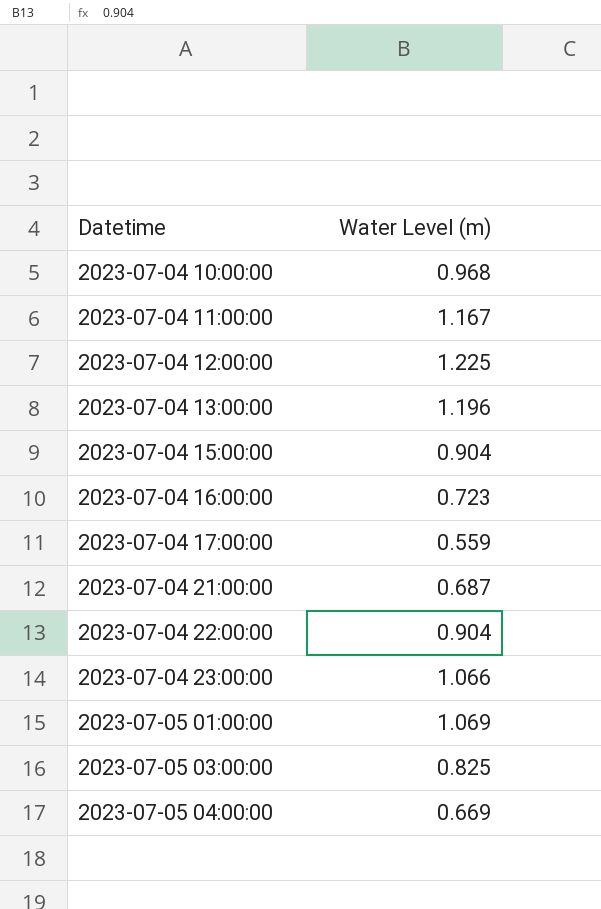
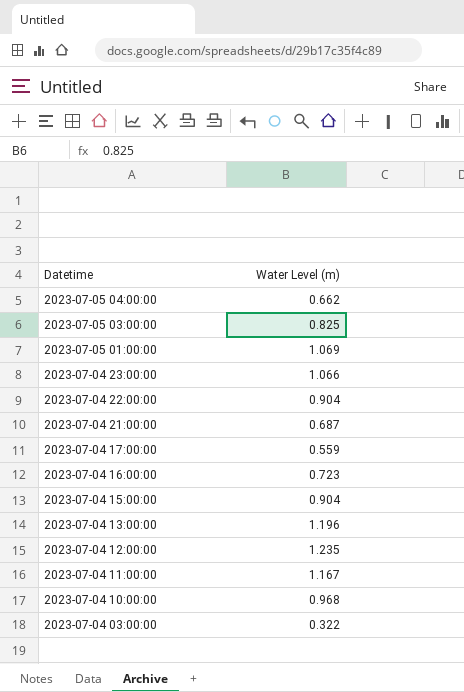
row order: Datetime ascending -> Datetime descending
2023-07-05 04:00:00 | Water Level (m): 0.669 -> 0.662
2023-07-04 12:00:00 | Water Level (m): 1.225 -> 1.235
row 2023-07-04 03:00:00: none -> 0.322

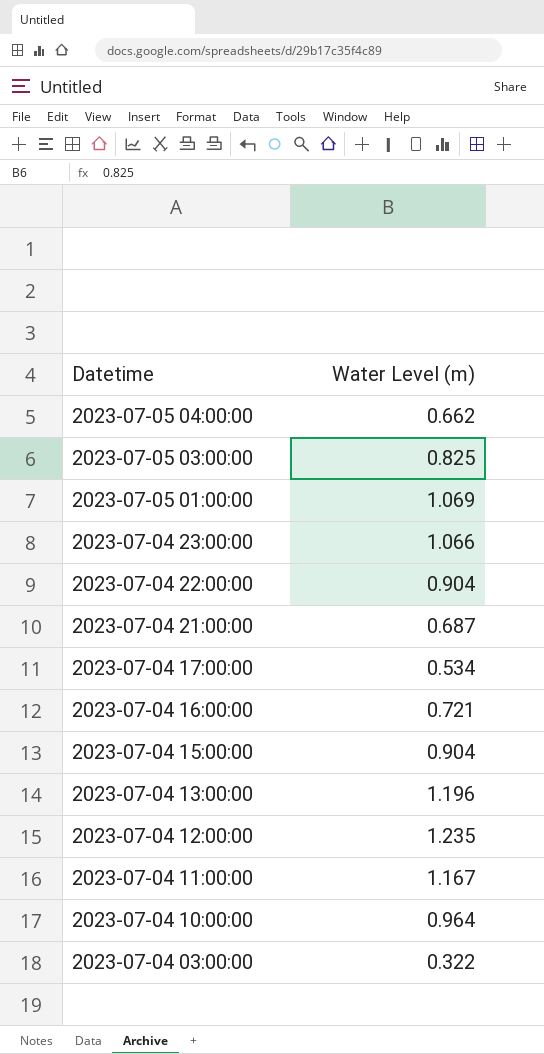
2023-07-04 17:00:00 | Water Level (m): 0.559 -> 0.534
2023-07-04 16:00:00 | Water Level (m): 0.723 -> 0.721
2023-07-04 10:00:00 | Water Level (m): 0.968 -> 0.964

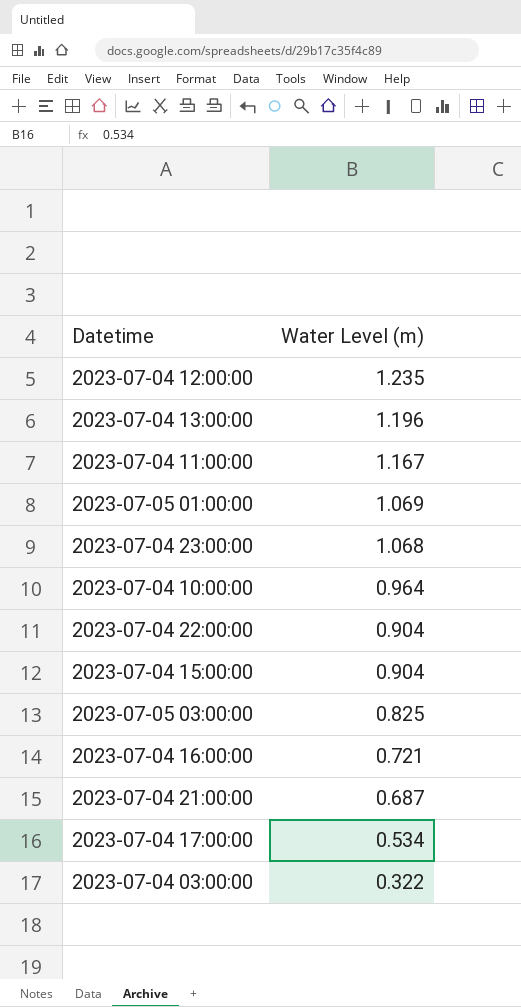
row order: Datetime descending -> Water Level (m) descending
row 2023-07-05 04:00:00: 0.662 -> none
2023-07-04 23:00:00 | Water Level (m): 1.066 -> 1.068

